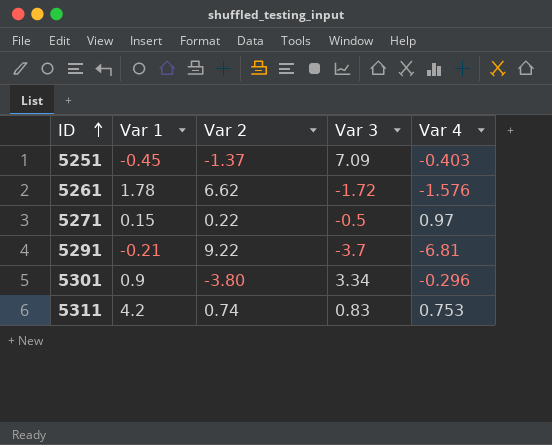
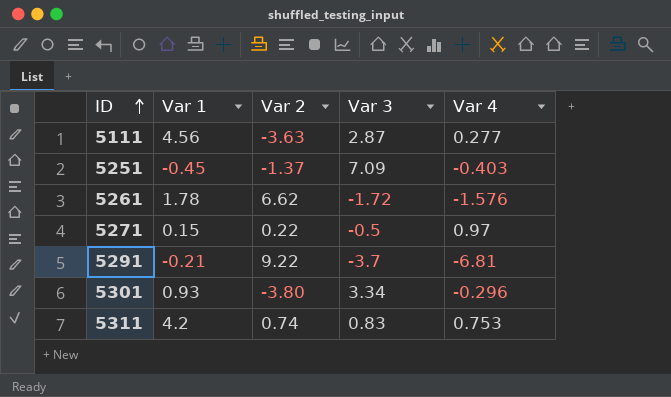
row 5111: none -> 4.56 | -3.63 | 2.87 | 0.277
5301 | Var 1: 0.9 -> 0.93

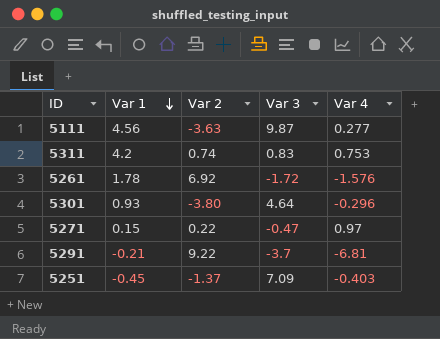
row order: ID ascending -> Var 1 descending
5111 | Var 3: 2.87 -> 9.87
5261 | Var 2: 6.62 -> 6.92
5301 | Var 3: 3.34 -> 4.64
5271 | Var 3: -0.5 -> -0.47

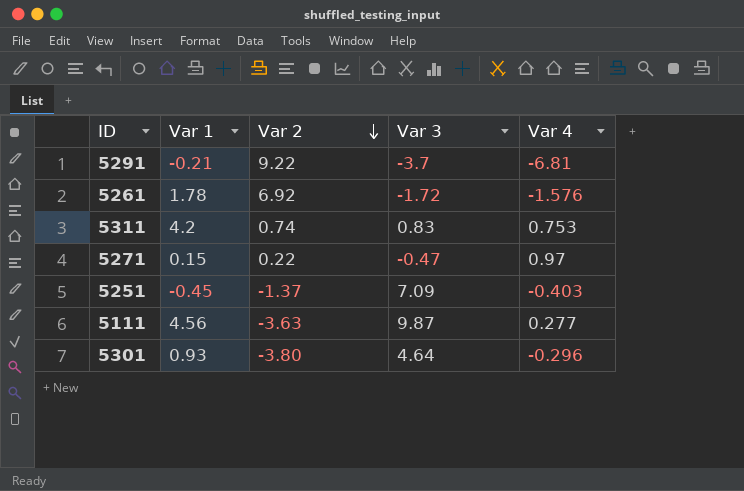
row order: Var 1 descending -> Var 2 descending

